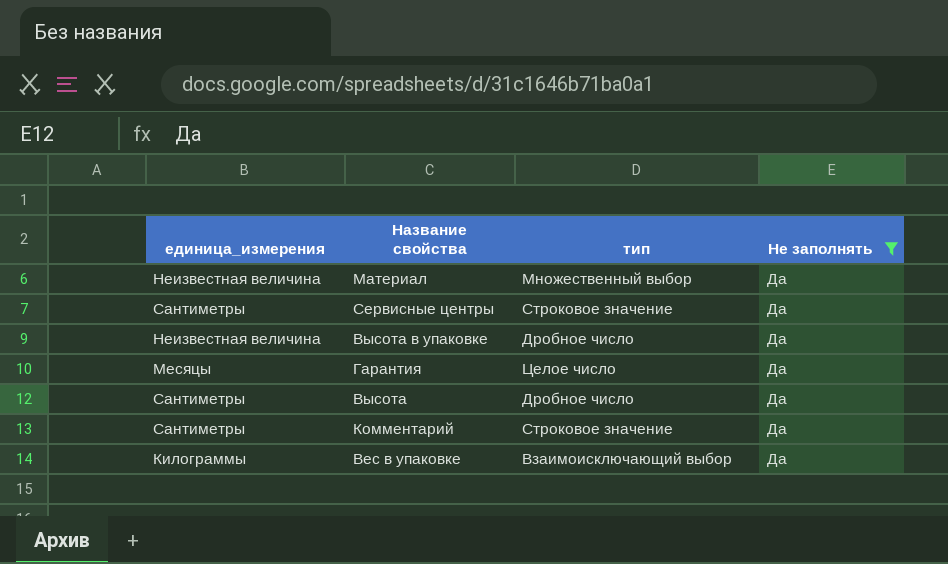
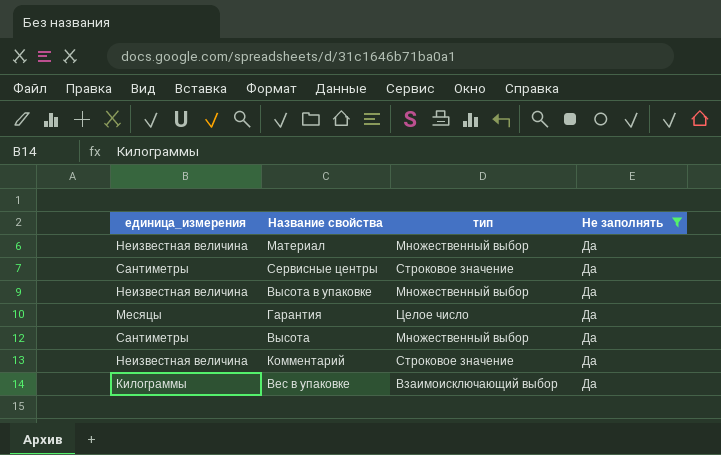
Высота в упаковке | тип: Дробное число -> Множественный выбор
Высота | тип: Дробное число -> Множественный выбор
Комментарий | единица_измерения: Сантиметры -> Неизвестная величина

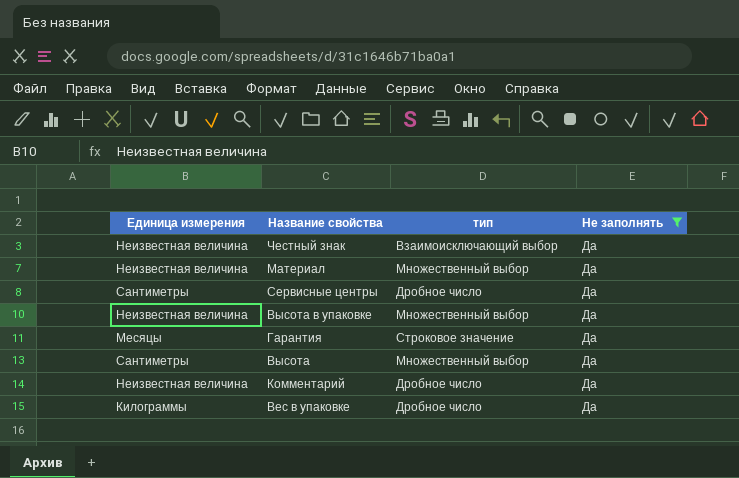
column name: единица_измерения -> Единица измерения
row Честный знак: none -> Неизвестная величина | Взаимоисключающий выбор | Да
Сервисные центры | тип: Строковое значение -> Дробное число
Гарантия | тип: Целое число -> Строковое значение
Комментарий | тип: Строковое значение -> Дробное число
Вес в упаковке | тип: Взаимоисключающий выбор -> Дробное число

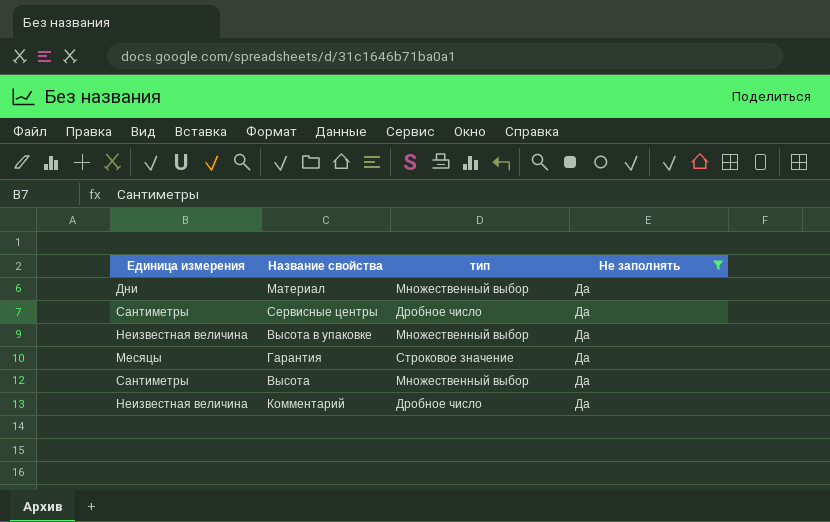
row Честный знак: Неизвестная величина | Взаимоисключающий выбор | Да -> none
row Вес в упаковке: Килограммы | Дробное число | Да -> none
Материал | Единица измерения: Неизвестная величина -> Дни

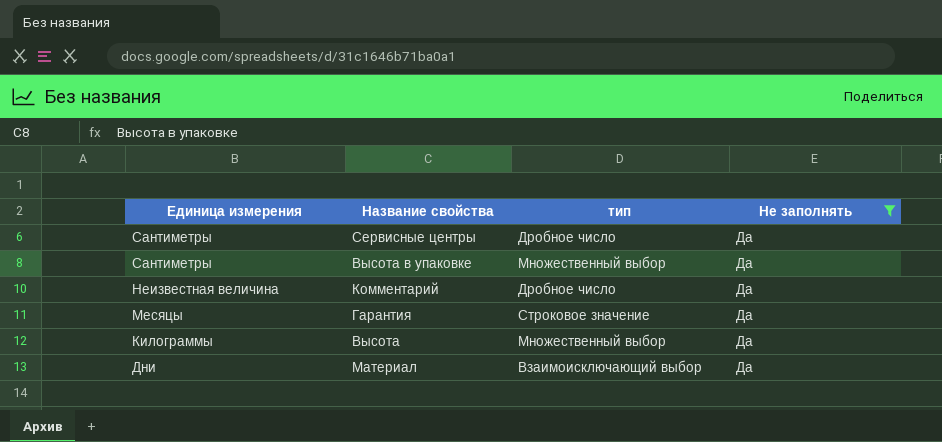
row order: none -> Единица измерения descending
Высота в упаковке | Единица измерения: Неизвестная величина -> Сантиметры
Высота | Единица измерения: Сантиметры -> Килограммы
Материал | тип: Множественный выбор -> Взаимоисключающий выбор

